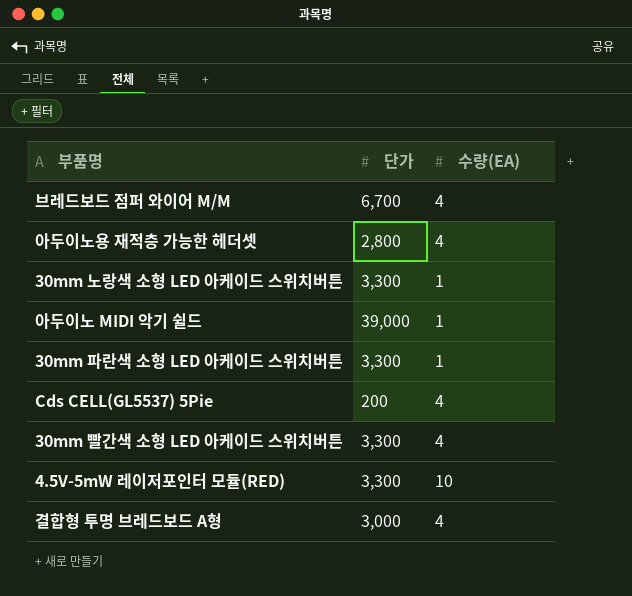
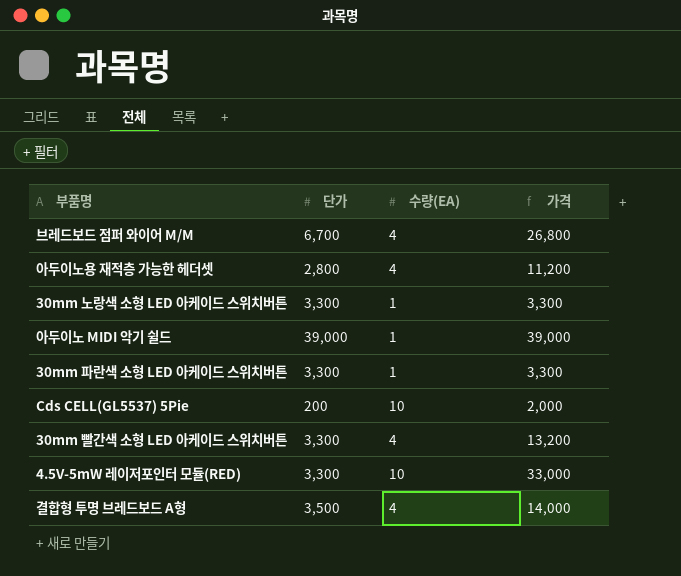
column 가격 | formula: none -> [단가] * [수량(EA)]
Cds CELL(GL5537) 5Pie | 수량(EA): 4 -> 10
결합형 투명 브레드보드 A형 | 단가: 3,000 -> 3,500

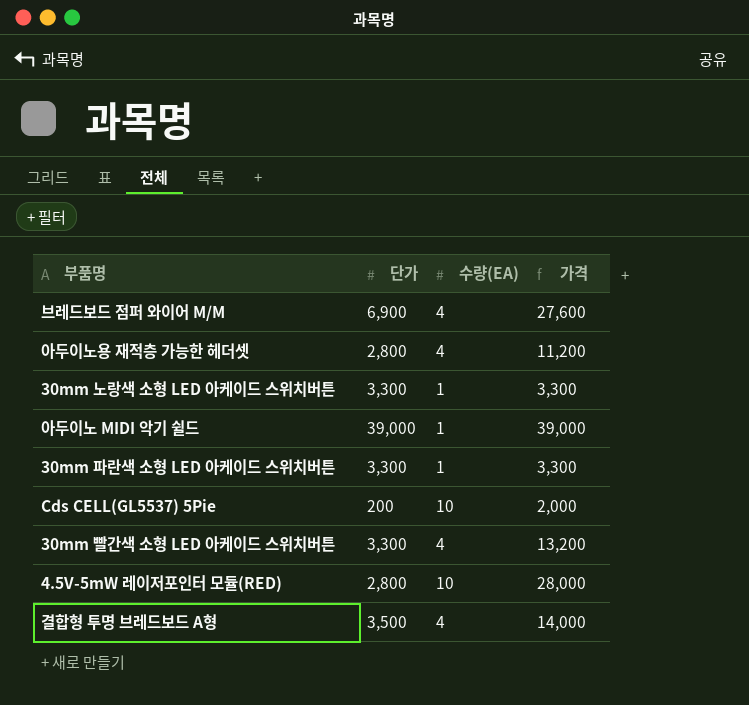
브레드보드 점퍼 와이어 M/M | 단가: 6,700 -> 6,900
브레드보드 점퍼 와이어 M/M | 가격: 26,800 -> 27,600
4.5V-5mW 레이저포인터 모듈(RED) | 단가: 3,300 -> 2,800
4.5V-5mW 레이저포인터 모듈(RED) | 가격: 33,000 -> 28,000

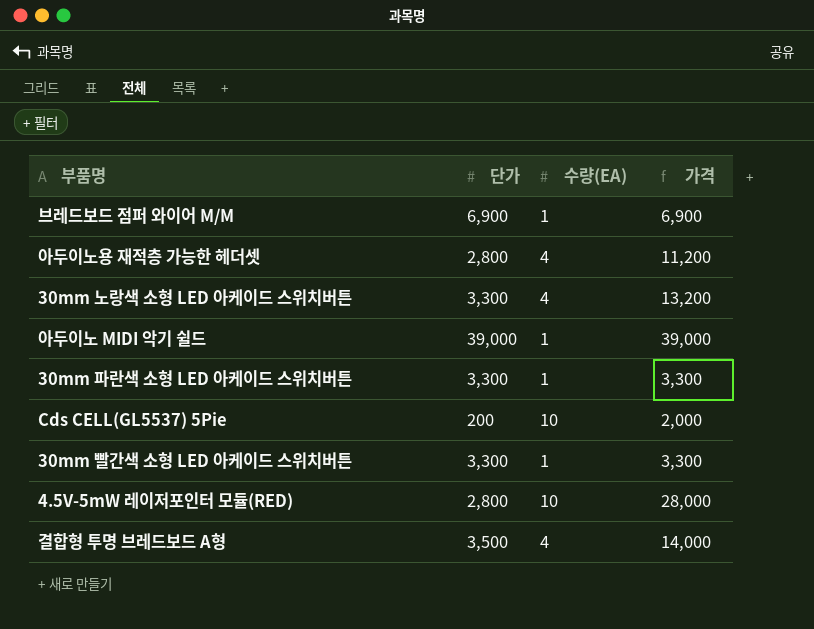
브레드보드 점퍼 와이어 M/M | 수량(EA): 4 -> 1
브레드보드 점퍼 와이어 M/M | 가격: 27,600 -> 6,900
30mm 노랑색 소형 LED 아케이드 스위치버튼 | 수량(EA): 1 -> 4
30mm 노랑색 소형 LED 아케이드 스위치버튼 | 가격: 3,300 -> 13,200
30mm 빨간색 소형 LED 아케이드 스위치버튼 | 수량(EA): 4 -> 1
30mm 빨간색 소형 LED 아케이드 스위치버튼 | 가격: 13,200 -> 3,300

